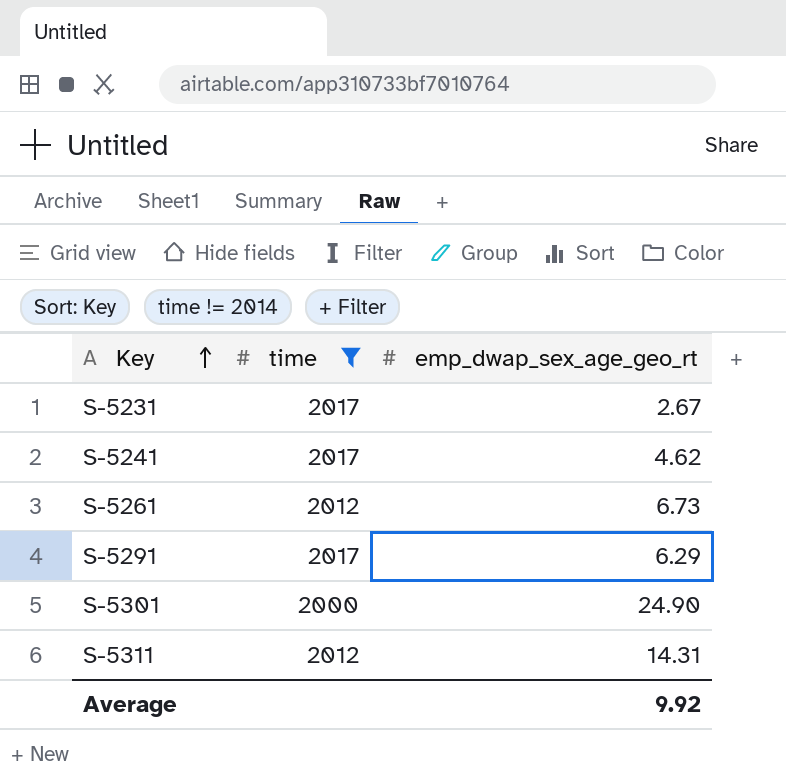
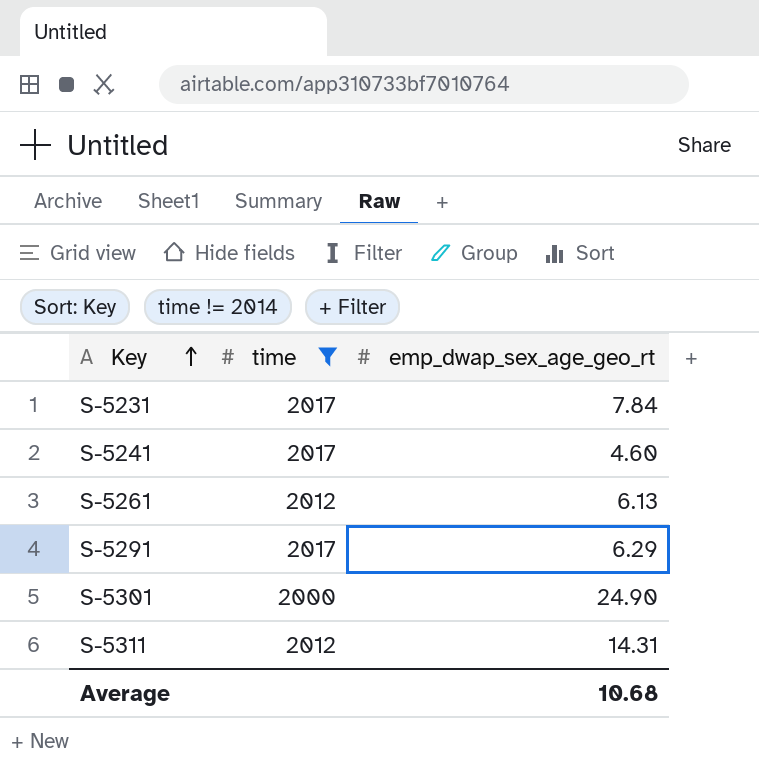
S-5231 | emp_dwap_sex_age_geo_rt: 2.67 -> 7.84
S-5241 | emp_dwap_sex_age_geo_rt: 4.62 -> 4.60
S-5261 | emp_dwap_sex_age_geo_rt: 6.73 -> 6.13
Average | emp_dwap_sex_age_geo_rt: 9.92 -> 10.68

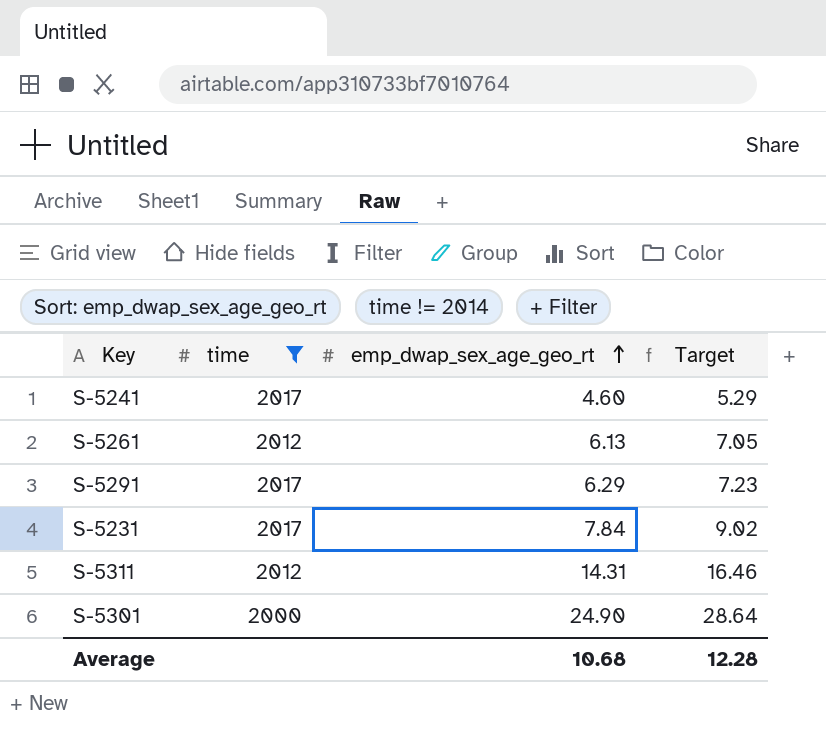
row order: Key ascending -> emp_dwap_sex_age_geo_rt ascending
column Target | formula: none -> [emp_dwap_sex_age_geo_rt] * 1.15

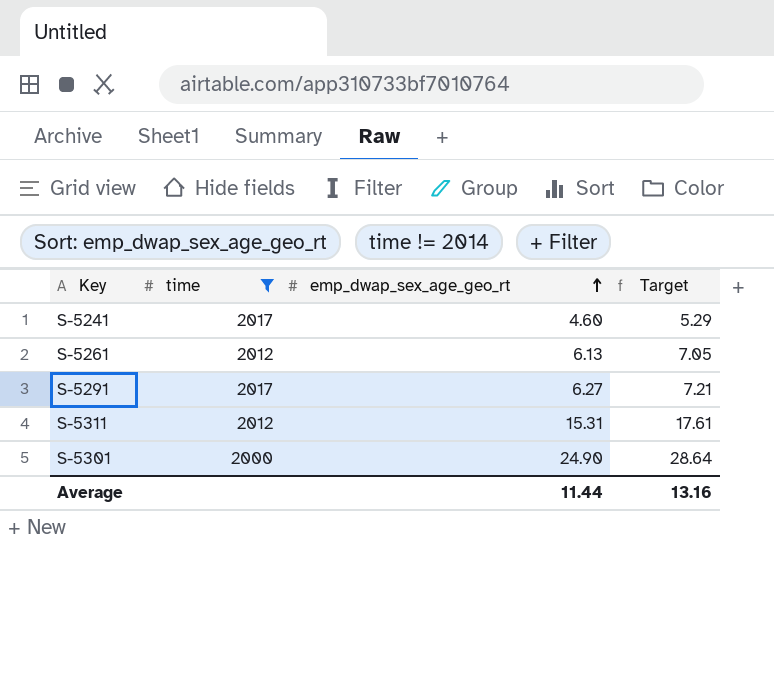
row S-5231: 2017 | 7.84 | 9.02 -> none
S-5291 | emp_dwap_sex_age_geo_rt: 6.29 -> 6.27
S-5291 | Target: 7.23 -> 7.21
S-5311 | emp_dwap_sex_age_geo_rt: 14.31 -> 15.31
S-5311 | Target: 16.46 -> 17.61
Average | emp_dwap_sex_age_geo_rt: 10.68 -> 11.44
Average | Target: 12.28 -> 13.16

